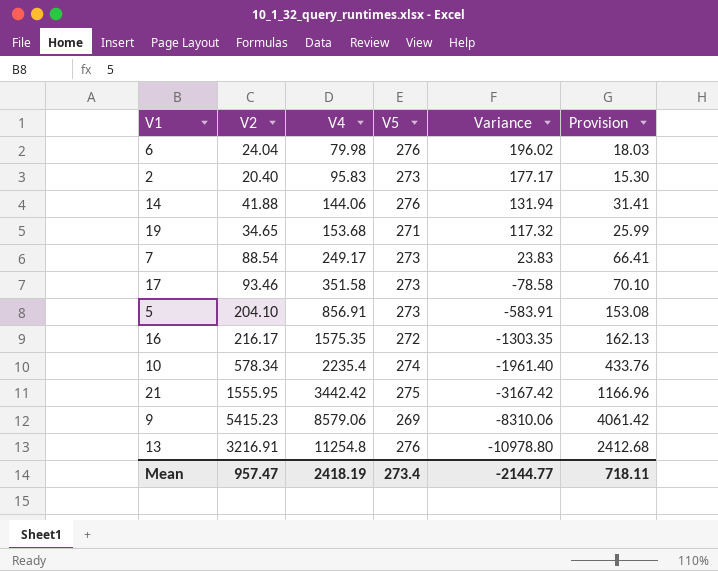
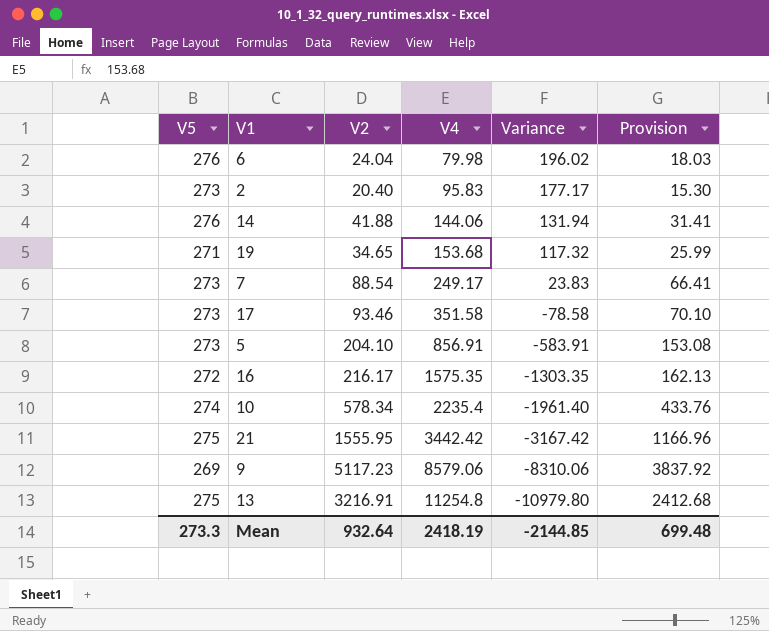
column V5 | position: 4 -> 1
9 | V2: 5415.23 -> 5117.23
9 | Provision: 4061.42 -> 3837.92
13 | V5: 276 -> 275
13 | Variance: -10978.80 -> -10979.80
Mean | V5: 273.4 -> 273.3
Mean | V2: 957.47 -> 932.64
Mean | Variance: -2144.77 -> -2144.85
Mean | Provision: 718.11 -> 699.48

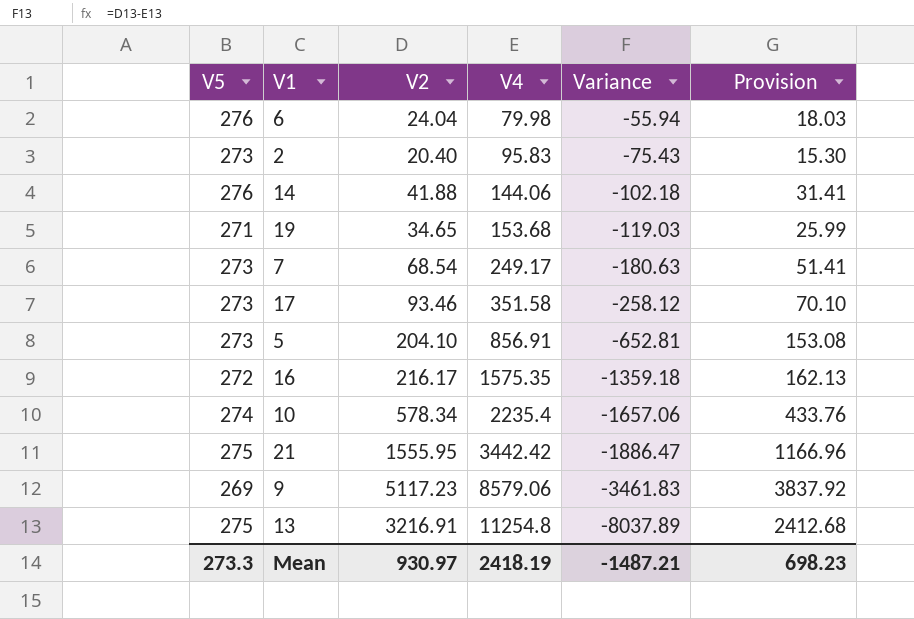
column Variance | formula: [V5] - [V4] -> [V2] - [V4]
7 | V2: 88.54 -> 68.54
7 | Provision: 66.41 -> 51.41
Mean | V2: 932.64 -> 930.97
Mean | Variance: -2144.85 -> -1487.21
Mean | Provision: 699.48 -> 698.23

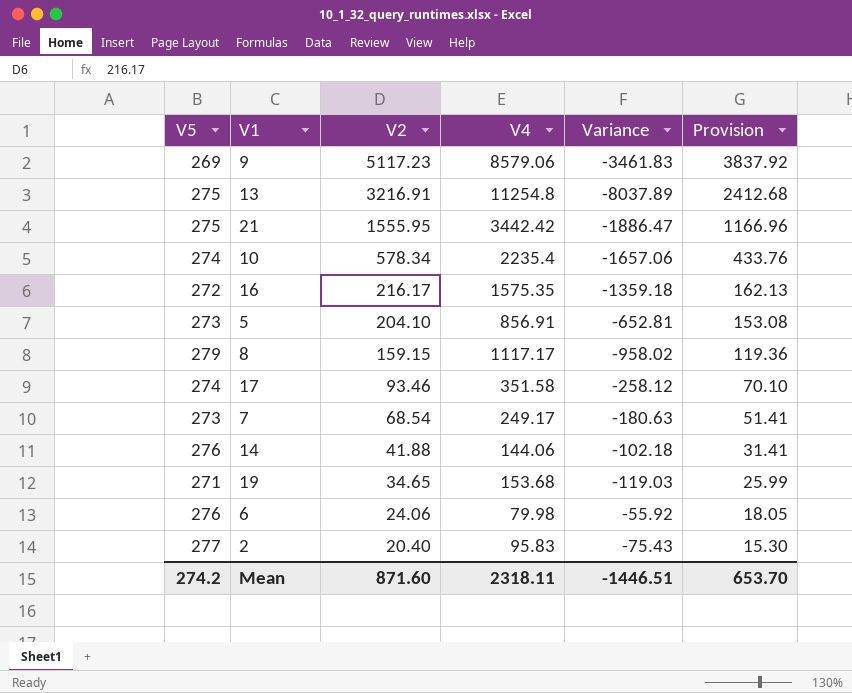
row order: V4 ascending -> V2 descending
row 8: none -> 279 | 159.15 | 1117.17 | -958.02 | 119.36
17 | V5: 273 -> 274
6 | V2: 24.04 -> 24.06
6 | Variance: -55.94 -> -55.92
6 | Provision: 18.03 -> 18.05
2 | V5: 273 -> 277
Mean | V5: 273.3 -> 274.2
Mean | V2: 930.97 -> 871.60
Mean | V4: 2418.19 -> 2318.11
Mean | Variance: -1487.21 -> -1446.51
Mean | Provision: 698.23 -> 653.70

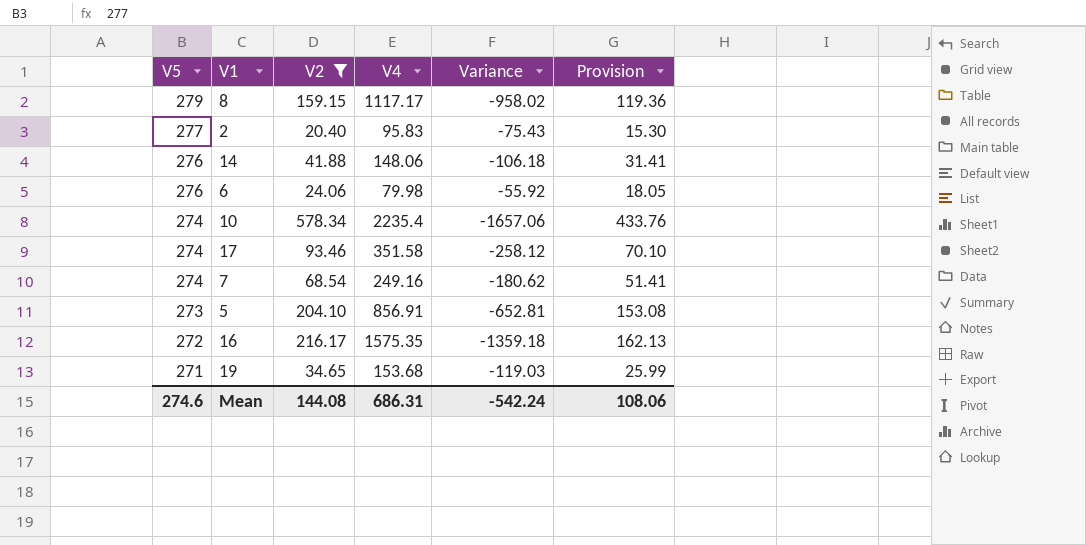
filter: none -> V2 <= 578.34
row order: V2 descending -> V5 descending
14 | V4: 144.06 -> 148.06
14 | Variance: -102.18 -> -106.18
7 | V5: 273 -> 274
7 | V4: 249.17 -> 249.16
7 | Variance: -180.63 -> -180.62
Mean | V5: 274.2 -> 274.6
Mean | V2: 871.60 -> 144.08
Mean | V4: 2318.11 -> 686.31
Mean | Variance: -1446.51 -> -542.24
Mean | Provision: 653.70 -> 108.06

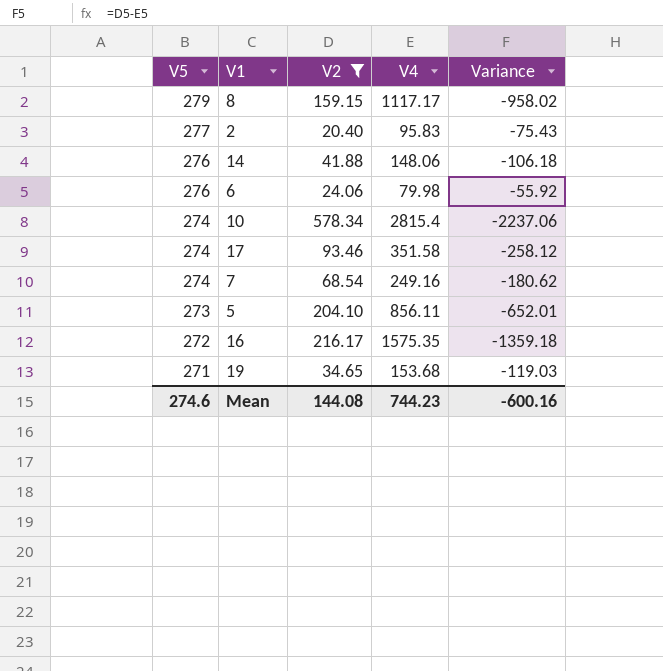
column Provision | formula: [V2] * 0.75 -> none
10 | V4: 2235.4 -> 2815.4
10 | Variance: -1657.06 -> -2237.06
5 | V4: 856.91 -> 856.11
5 | Variance: -652.81 -> -652.01
Mean | V4: 686.31 -> 744.23
Mean | Variance: -542.24 -> -600.16

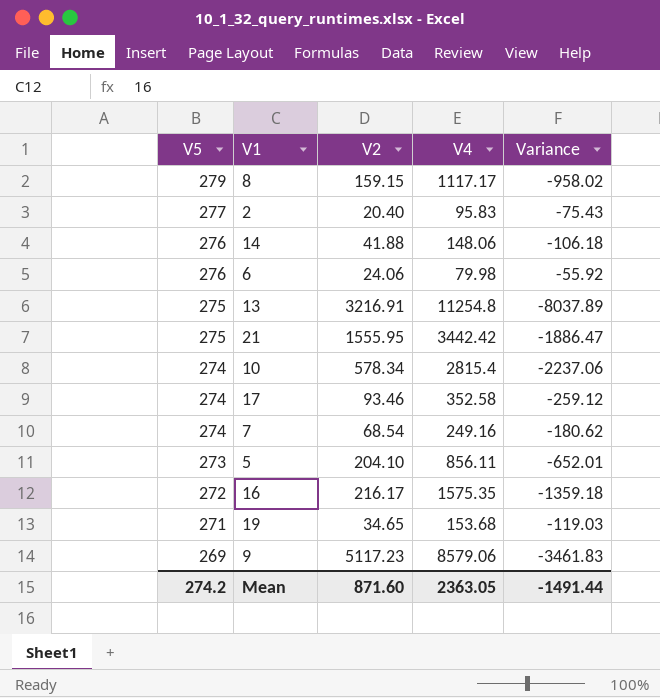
filter: V2 <= 578.34 -> none
17 | V4: 351.58 -> 352.58
17 | Variance: -258.12 -> -259.12
Mean | V5: 274.6 -> 274.2
Mean | V2: 144.08 -> 871.60
Mean | V4: 744.23 -> 2363.05
Mean | Variance: -600.16 -> -1491.44

